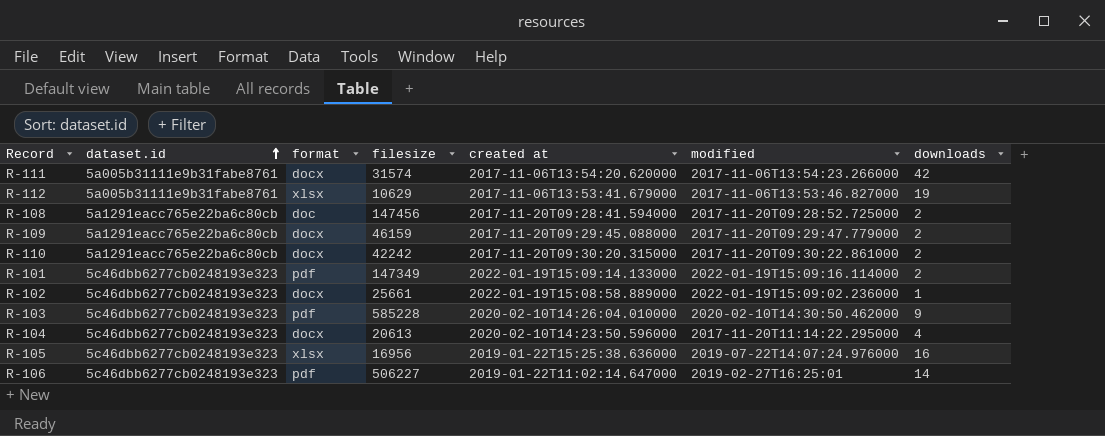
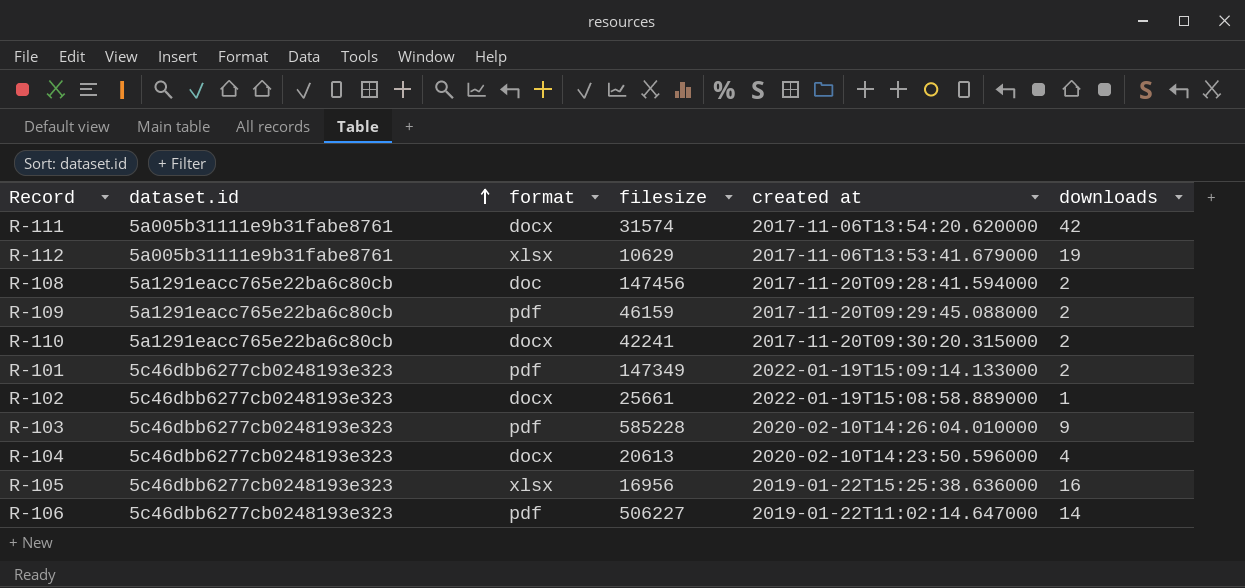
column modified | position: 6 -> none
R-109 | format: docx -> pdf
R-110 | filesize: 42242 -> 42241

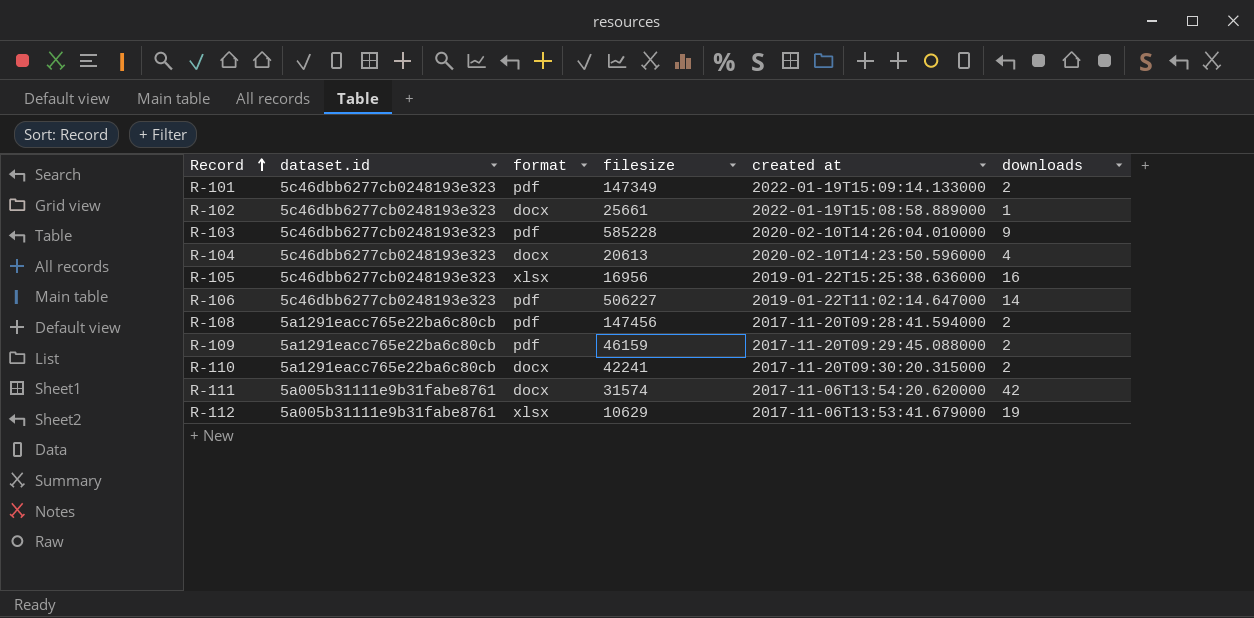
row order: dataset.id ascending -> Record ascending
R-108 | format: doc -> pdf

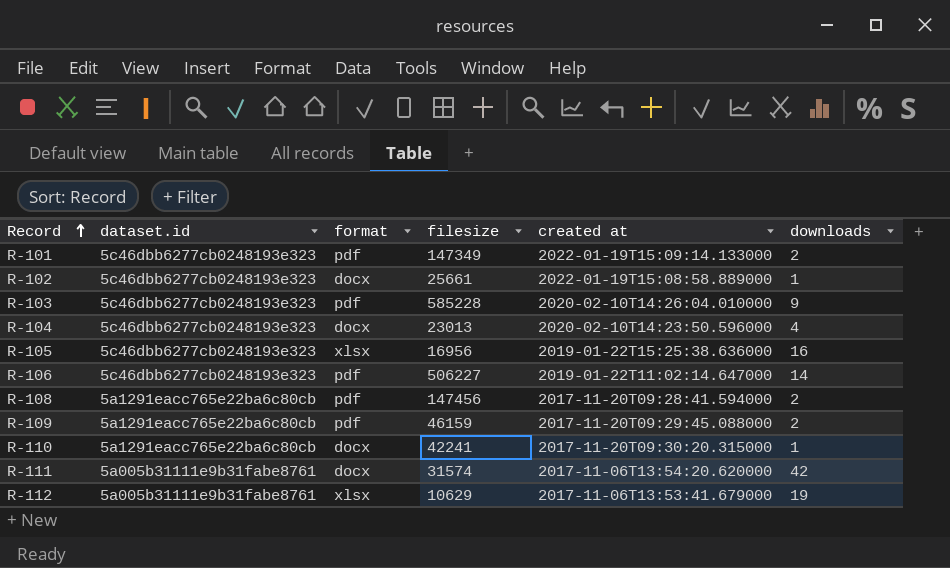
R-104 | filesize: 20613 -> 23013
R-110 | downloads: 2 -> 1

